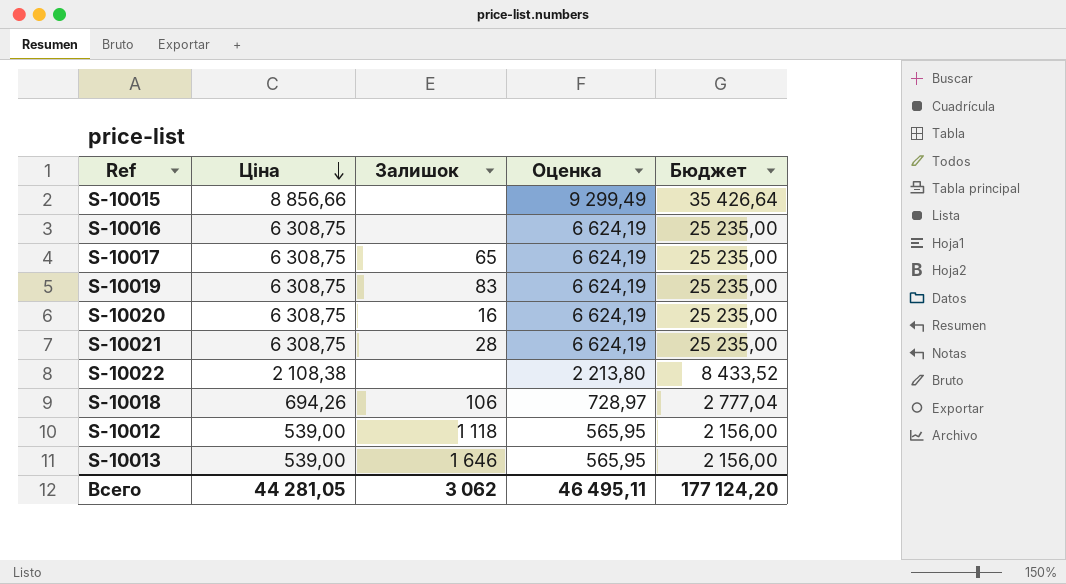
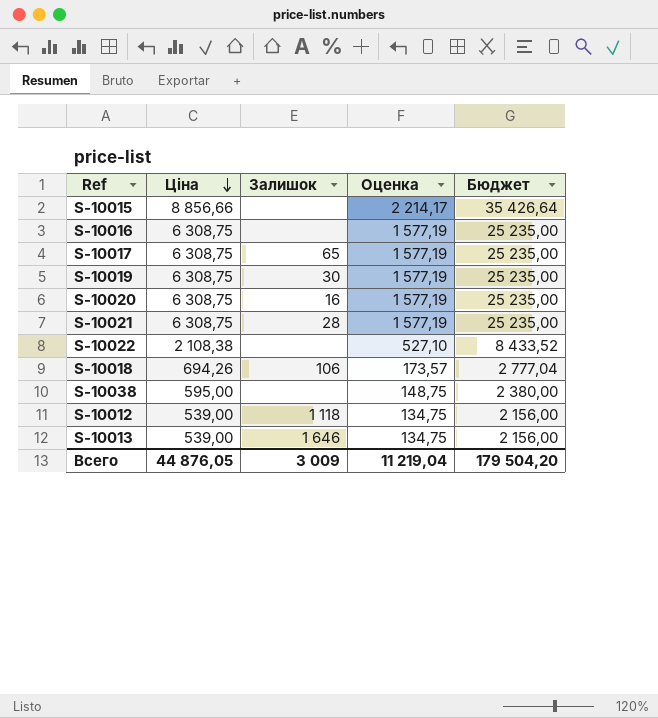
column Оценка | formula: [Ціна] * 1,05 -> [Ціна] * 0,25
S-10019 | Залишок: 83 -> 30
row S-10038: none -> 595,00 | none | 148,75 | 2 380,00
Всего | Ціна: 44 281,05 -> 44 876,05
Всего | Залишок: 3 062 -> 3 009
Всего | Оценка: 46 495,11 -> 11 219,04
Всего | Бюджет: 177 124,20 -> 179 504,20

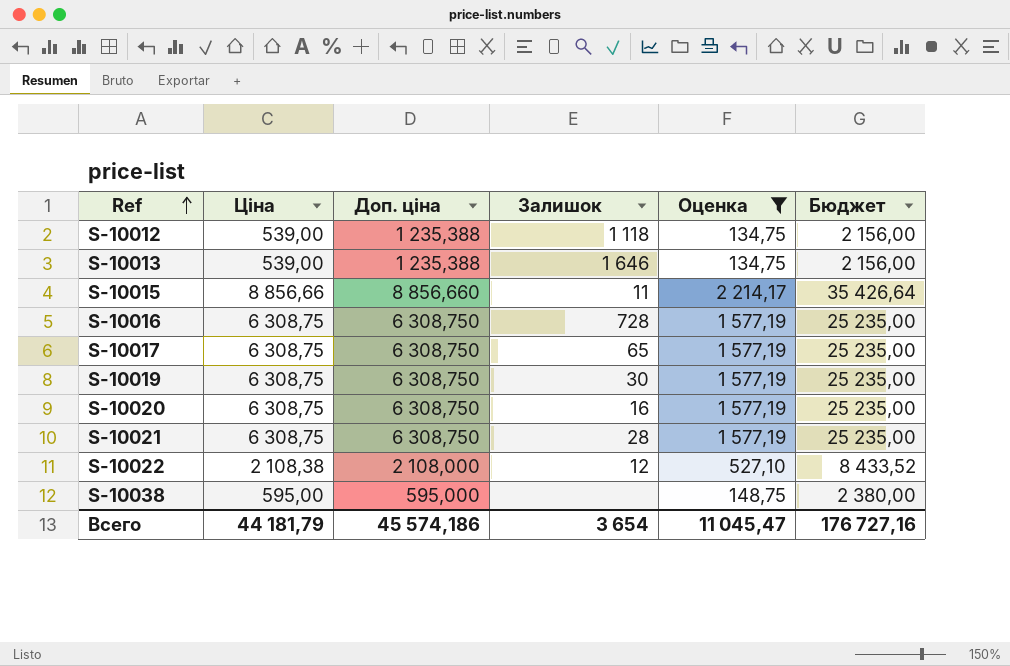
filter: none -> Оценка != 173,57
row order: Ціна descending -> Ref ascending
column Доп. ціна | position: none -> 3
S-10015 | Залишок: none -> 11
S-10016 | Залишок: none -> 728
S-10022 | Залишок: none -> 12
Всего | Ціна: 44 876,05 -> 44 181,79
Всего | Залишок: 3 009 -> 3 654
Всего | Оценка: 11 219,04 -> 11 045,47
Всего | Бюджет: 179 504,20 -> 176 727,16

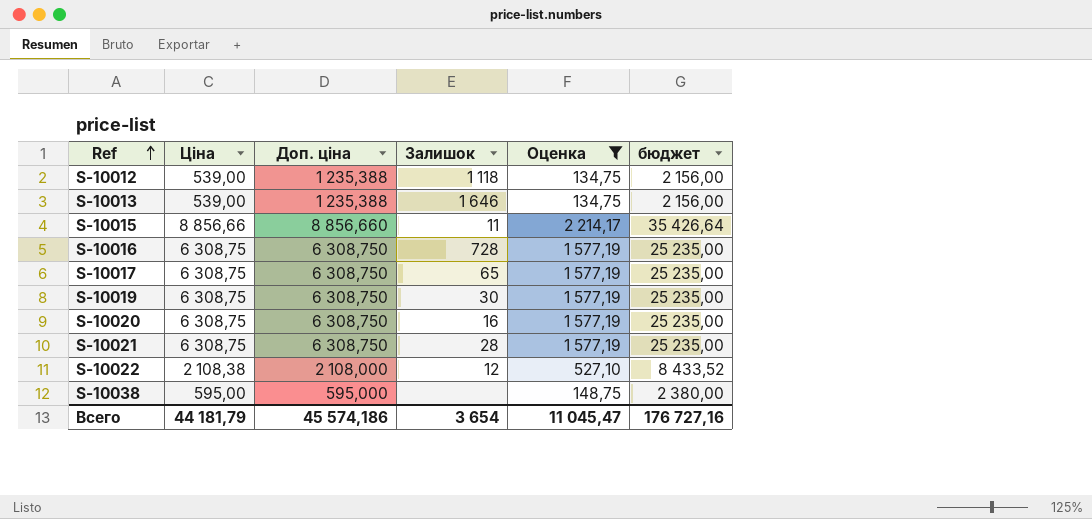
column name: Бюджет -> бюджет

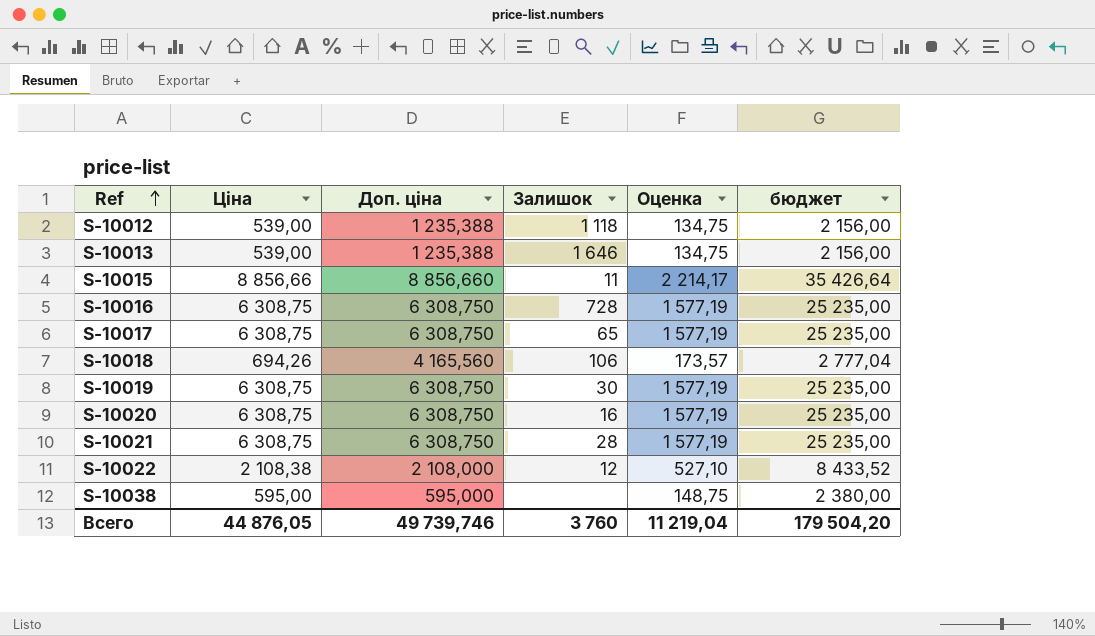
filter: Оценка != 173,57 -> none
Всего | Ціна: 44 181,79 -> 44 876,05
Всего | Доп. ціна: 45 574,186 -> 49 739,746
Всего | Залишок: 3 654 -> 3 760
Всего | Оценка: 11 045,47 -> 11 219,04
Всего | бюджет: 176 727,16 -> 179 504,20

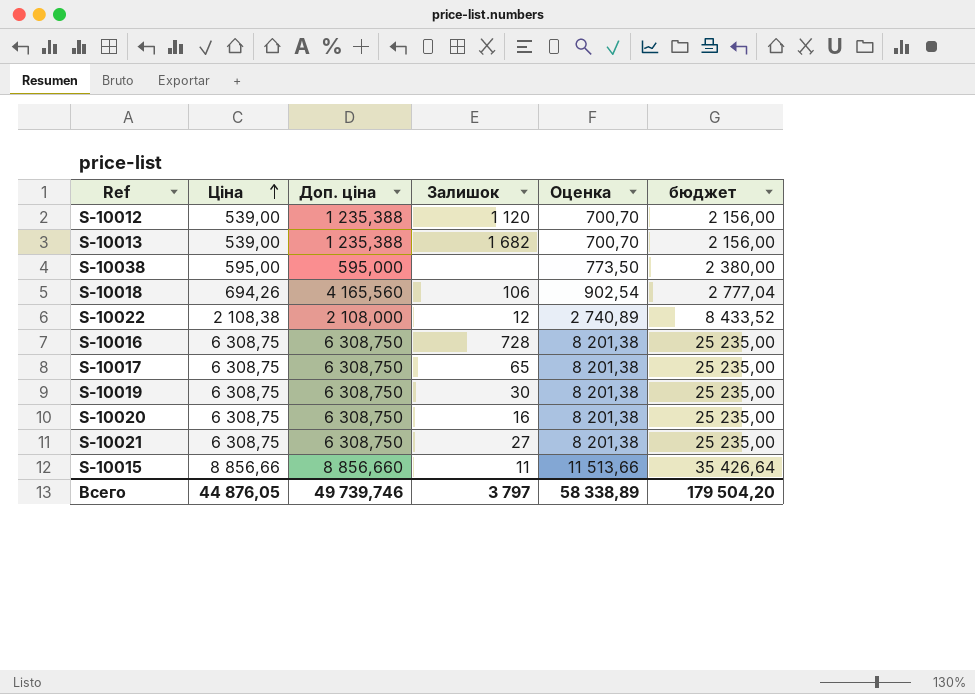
row order: Ref ascending -> Ціна ascending
column Оценка | formula: [Ціна] * 0,25 -> [Ціна] * 1,3
S-10012 | Залишок: 1 118 -> 1 120
S-10013 | Залишок: 1 646 -> 1 682
S-10021 | Залишок: 28 -> 27
Всего | Залишок: 3 760 -> 3 797
Всего | Оценка: 11 219,04 -> 58 338,89

